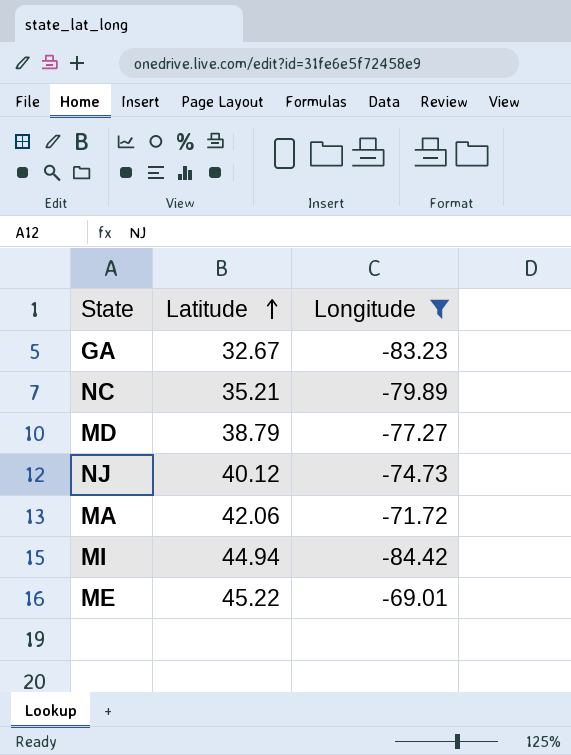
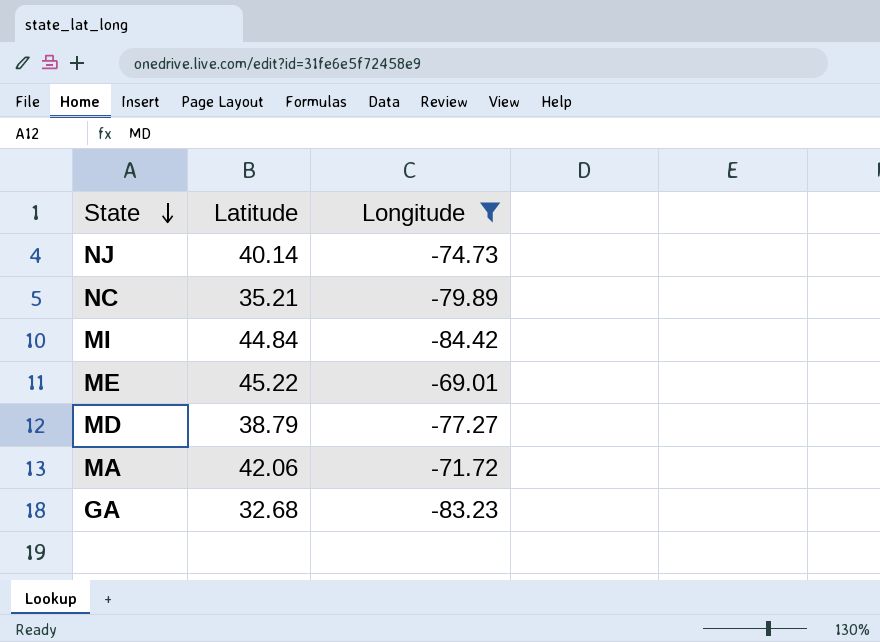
row order: Latitude ascending -> State descending
NJ | Latitude: 40.12 -> 40.14
MI | Latitude: 44.94 -> 44.84
GA | Latitude: 32.67 -> 32.68

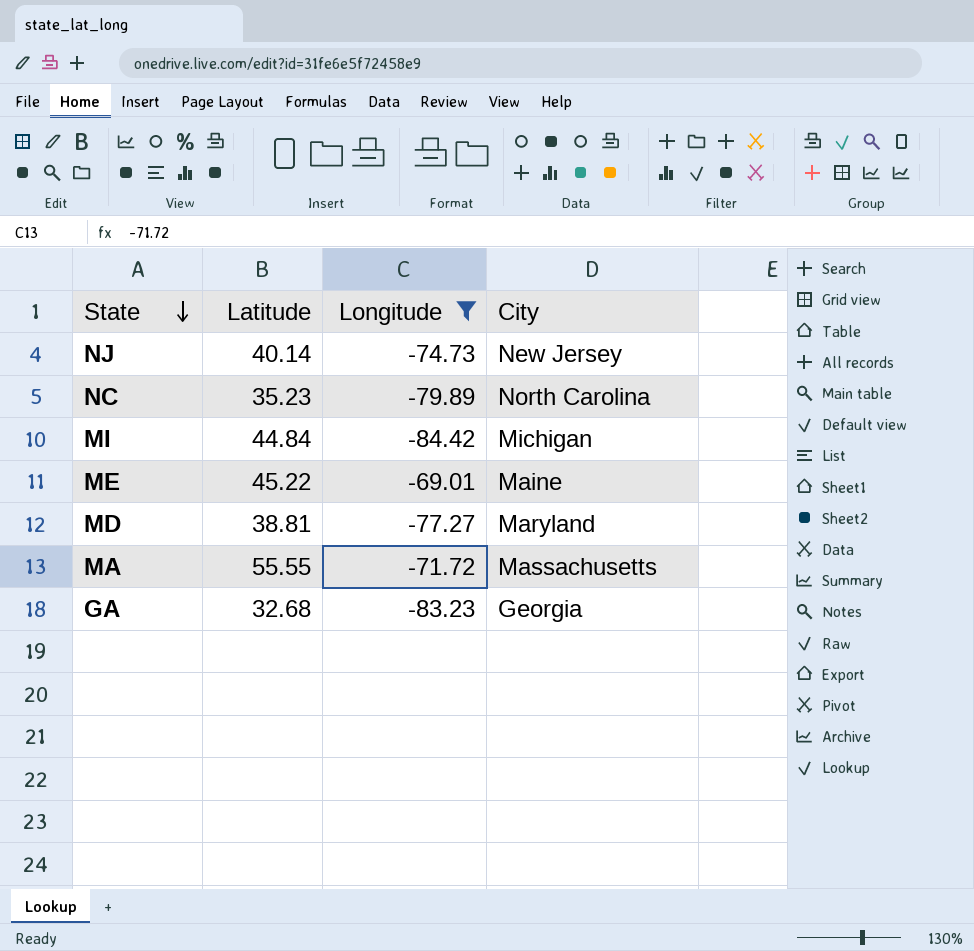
column City | position: none -> 4
NC | Latitude: 35.21 -> 35.23
MD | Latitude: 38.79 -> 38.81
MA | Latitude: 42.06 -> 55.55

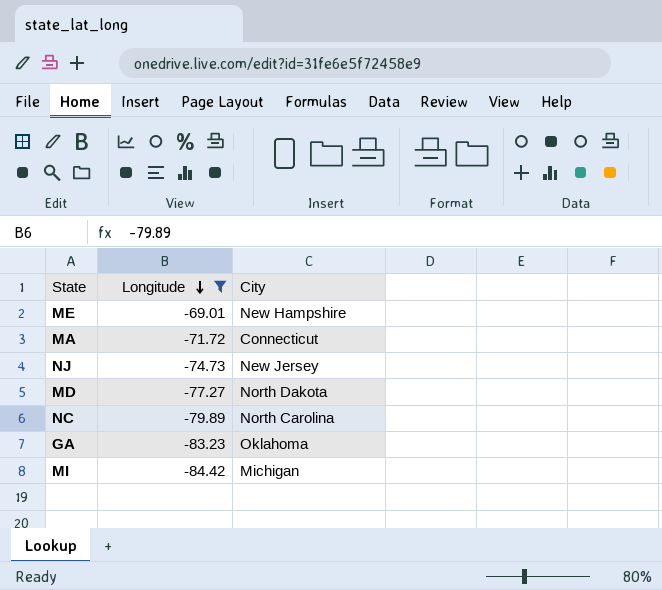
row order: State descending -> Longitude descending
column Latitude | position: 2 -> none
ME | City: Maine -> New Hampshire
MA | City: Massachusetts -> Connecticut
MD | City: Maryland -> North Dakota
GA | City: Georgia -> Oklahoma

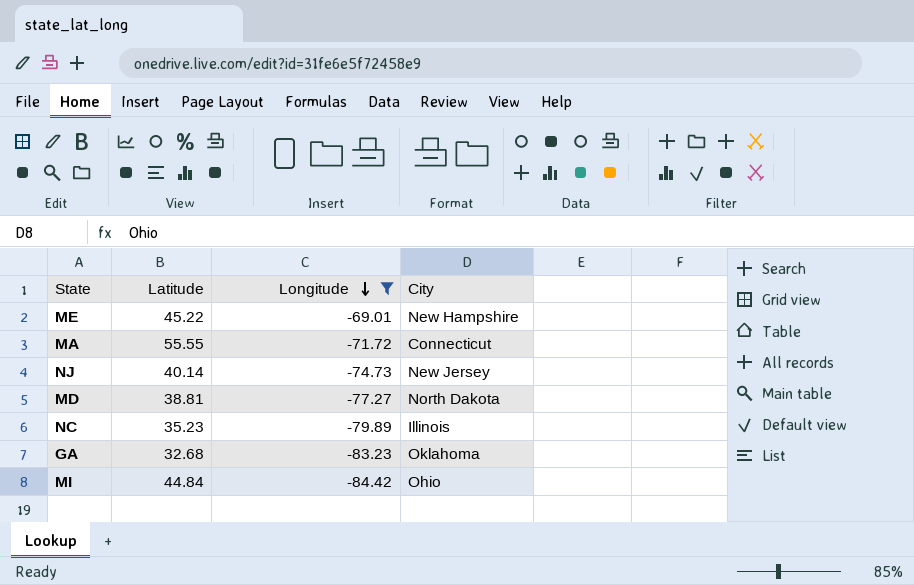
column Latitude | position: none -> 2
NC | City: North Carolina -> Illinois
MI | City: Michigan -> Ohio

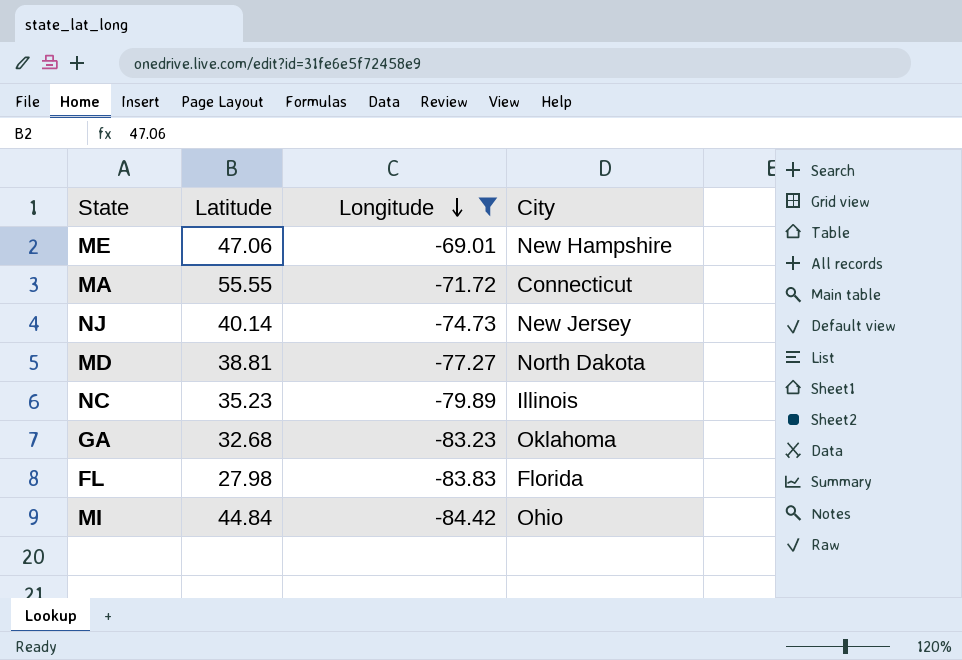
ME | Latitude: 45.22 -> 47.06
row FL: none -> 27.98 | -83.83 | Florida

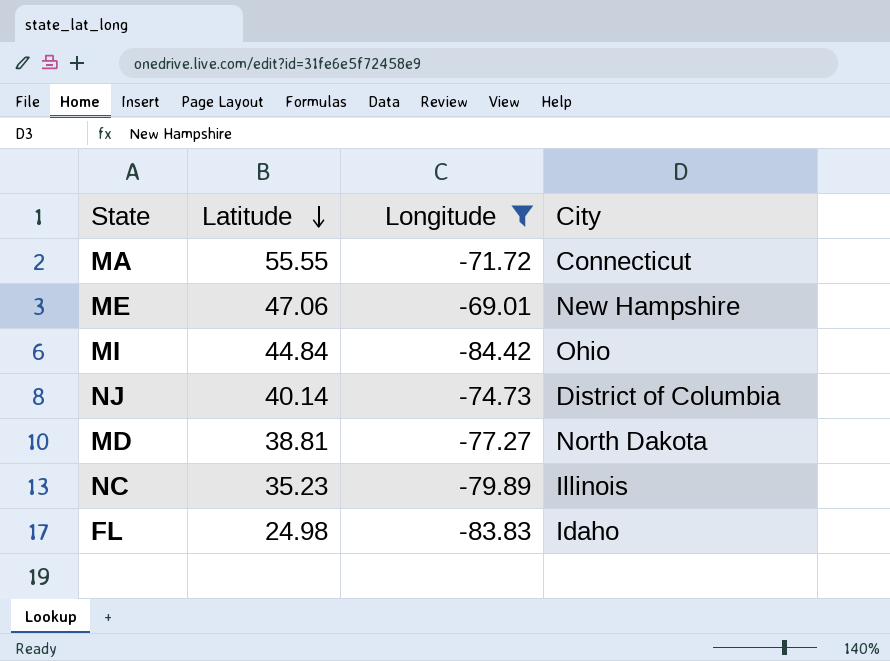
row order: Longitude descending -> Latitude descending
row GA: 32.68 | -83.23 | Oklahoma -> none
NJ | City: New Jersey -> District of Columbia
FL | Latitude: 27.98 -> 24.98
FL | City: Florida -> Idaho

